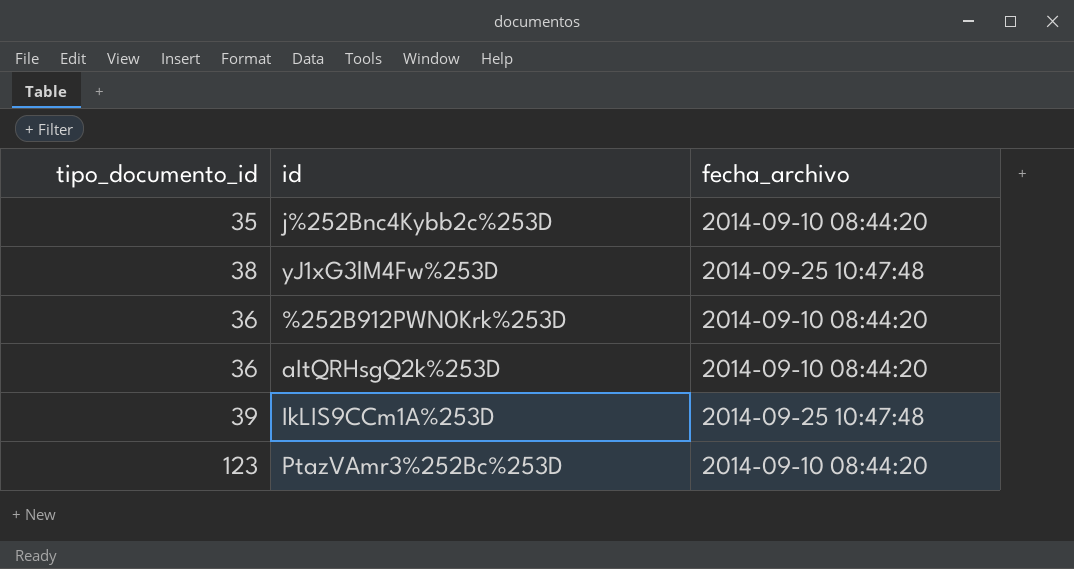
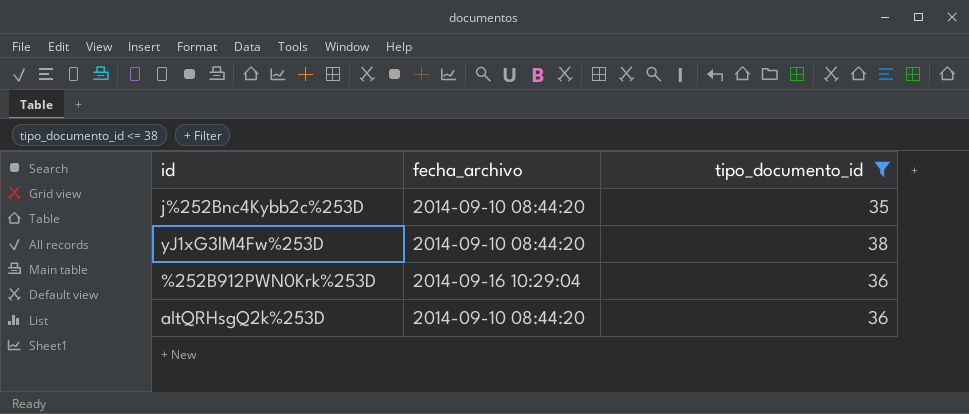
filter: none -> tipo_documento_id <= 38
column tipo_documento_id | position: 1 -> 3
yJ1xG3lM4Fw%253D | fecha_archivo: 2014-09-25 10:47:48 -> 2014-09-10 08:44:20
%252B912PWN0Krk%253D | fecha_archivo: 2014-09-10 08:44:20 -> 2014-09-16 10:29:04

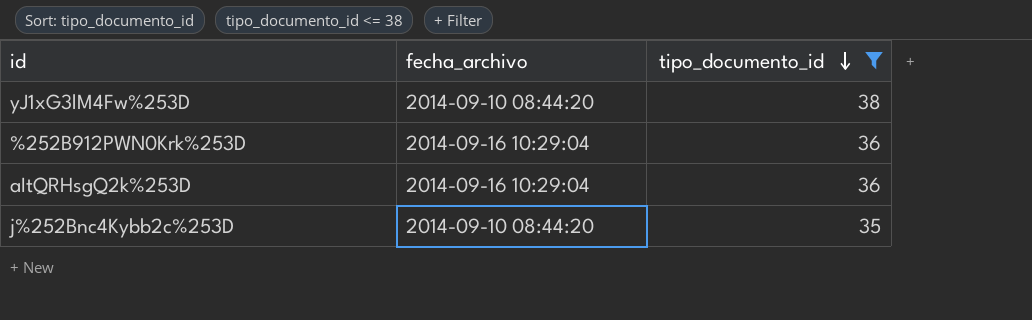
row order: none -> tipo_documento_id descending
aItQRHsgQ2k%253D | fecha_archivo: 2014-09-10 08:44:20 -> 2014-09-16 10:29:04

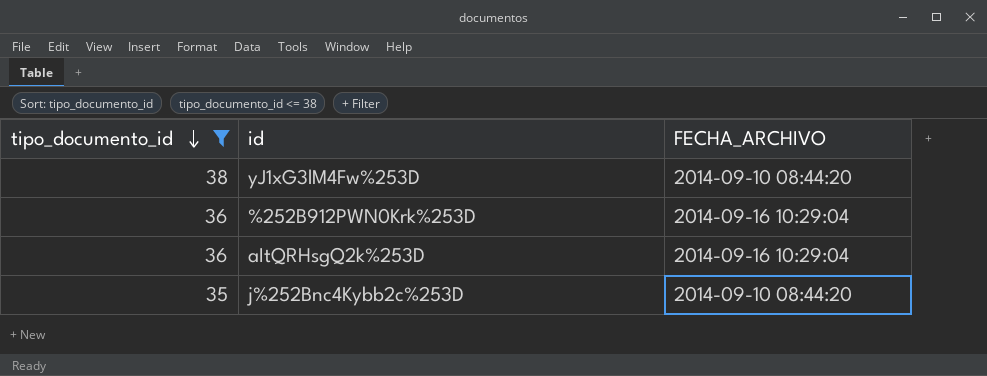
column tipo_documento_id | position: 3 -> 1
column name: fecha_archivo -> FECHA_ARCHIVO

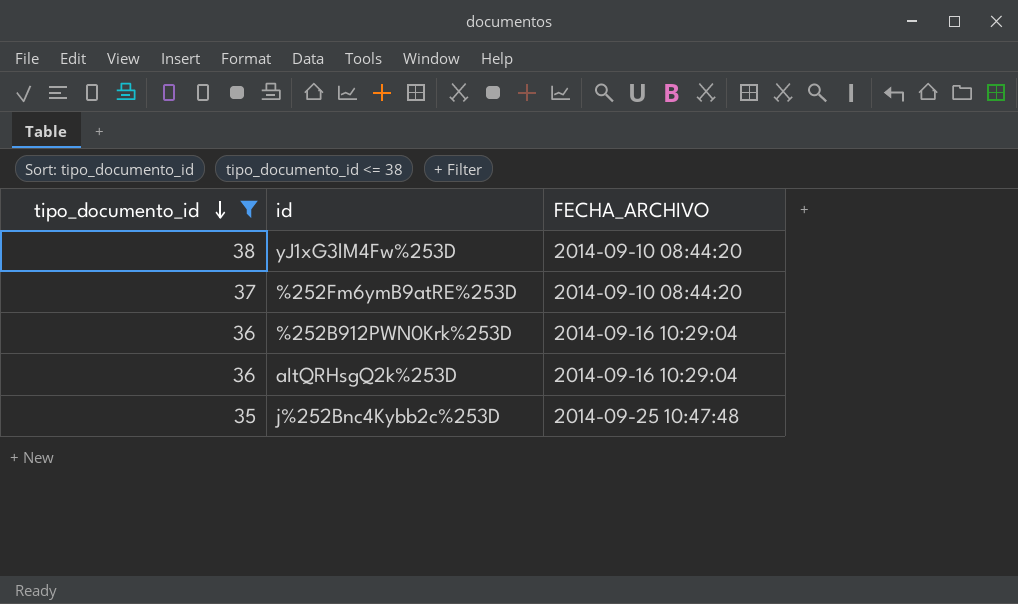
row %252Fm6ymB9atRE%253D: none -> 37 | 2014-09-10 08:44:20
j%252Bnc4Kybb2c%253D | FECHA_ARCHIVO: 2014-09-10 08:44:20 -> 2014-09-25 10:47:48

